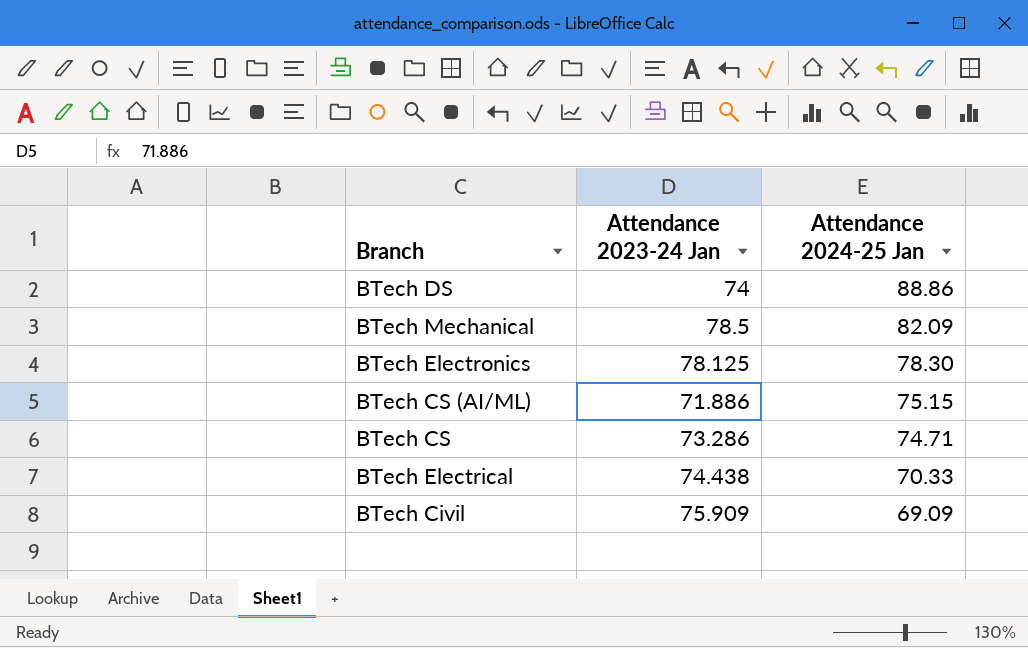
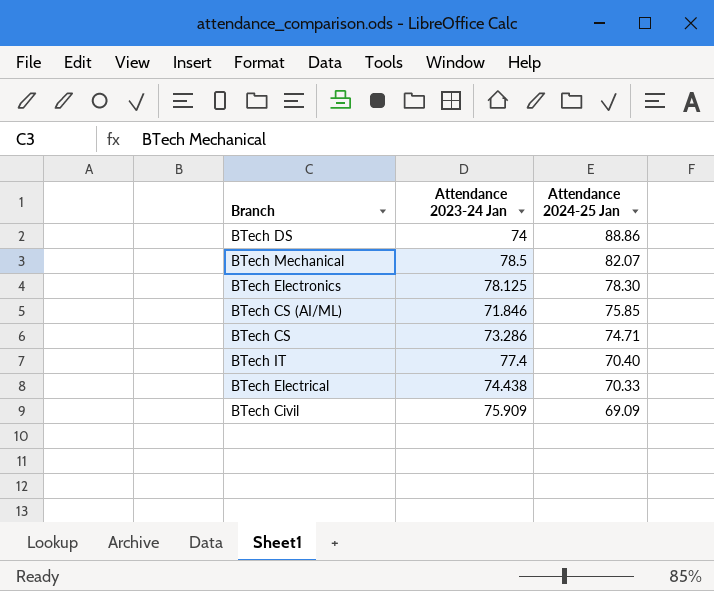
BTech Mechanical | Attendance 2024-25 Jan: 82.09 -> 82.07
BTech CS (AI/ML) | Attendance 2023-24 Jan: 71.886 -> 71.846
BTech CS (AI/ML) | Attendance 2024-25 Jan: 75.15 -> 75.85
row BTech IT: none -> 77.4 | 70.40

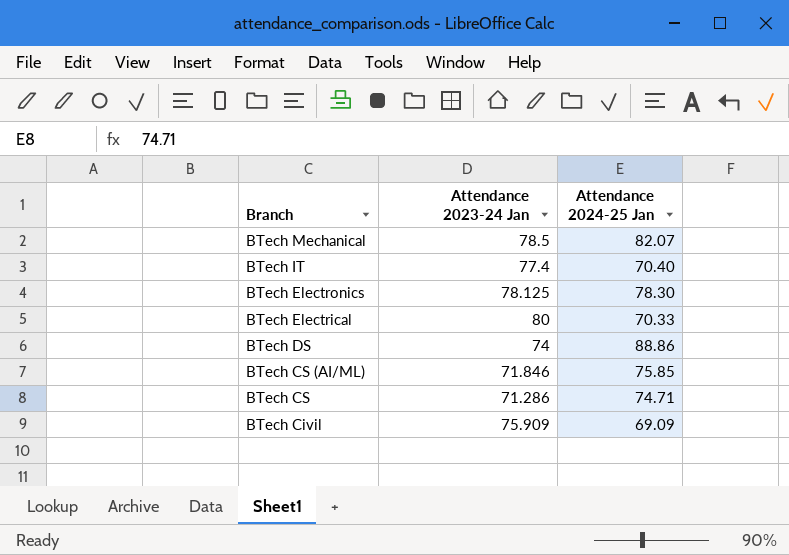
row order: Attendance 2024-25 Jan descending -> Branch descending
BTech Electrical | Attendance 2023-24 Jan: 74.438 -> 80
BTech CS | Attendance 2023-24 Jan: 73.286 -> 71.286

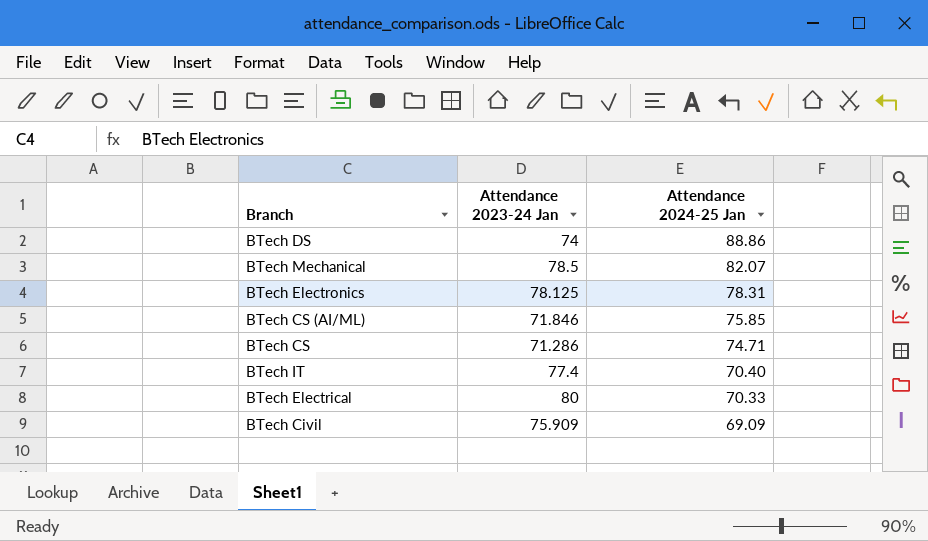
row order: Branch descending -> Attendance 2024-25 Jan descending
BTech Electronics | Attendance 2024-25 Jan: 78.30 -> 78.31

